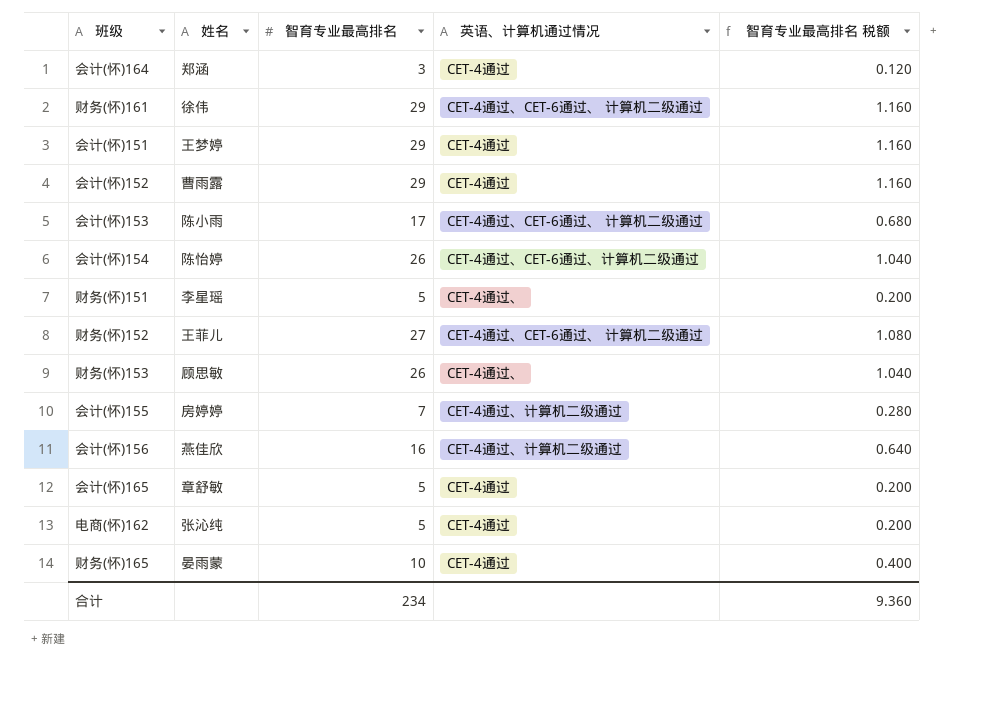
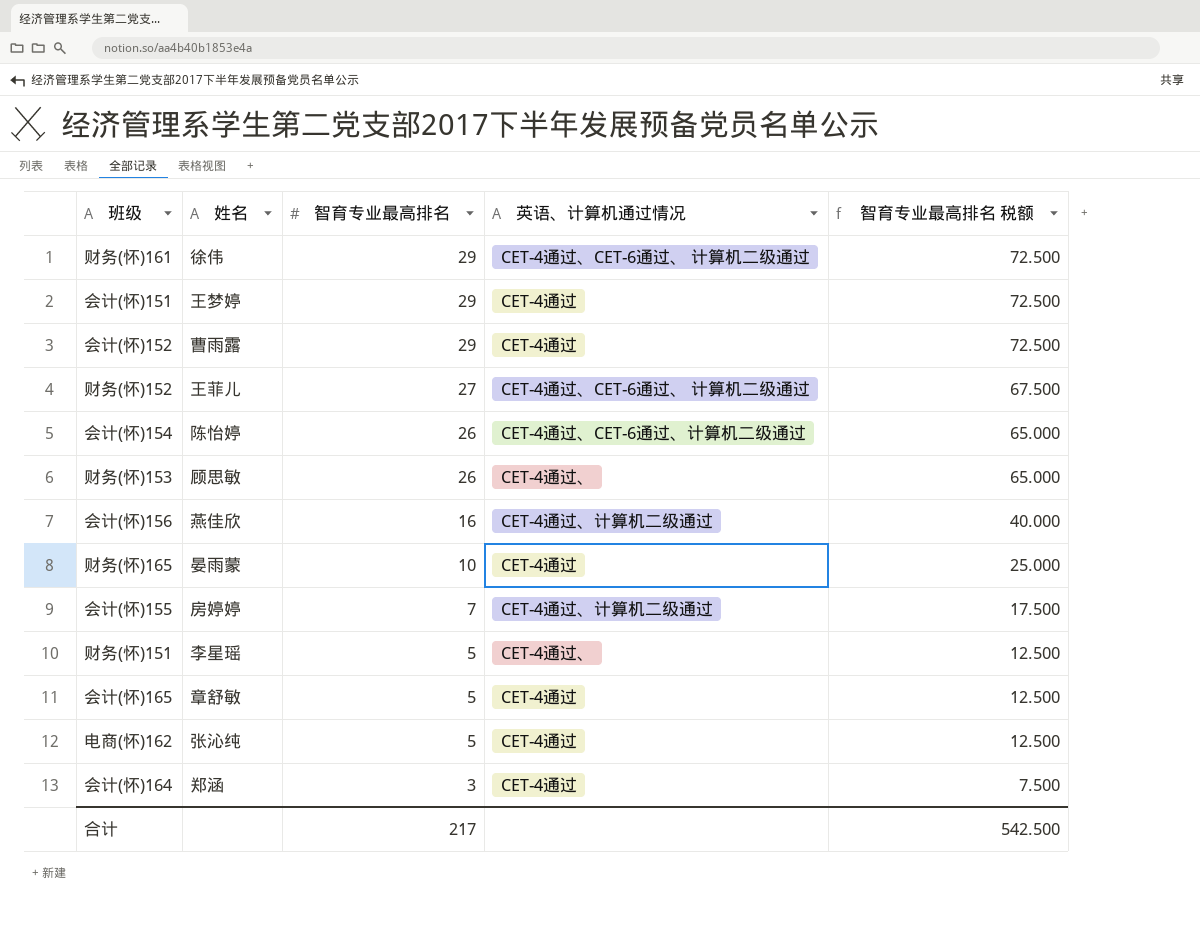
row order: none -> 智育专业最高排名 descending
column 智育专业最高排名 税额 | formula: [智育专业最高排名] * 0.04 -> [智育专业最高排名] * 2.5
row 会计(怀)153: 陈小雨 | 17 | CET-4通过、CET-6通过、 计算机二级通过 | 0.680 -> none
合计 | 智育专业最高排名: 234 -> 217
合计 | 智育专业最高排名 税额: 9.360 -> 542.500

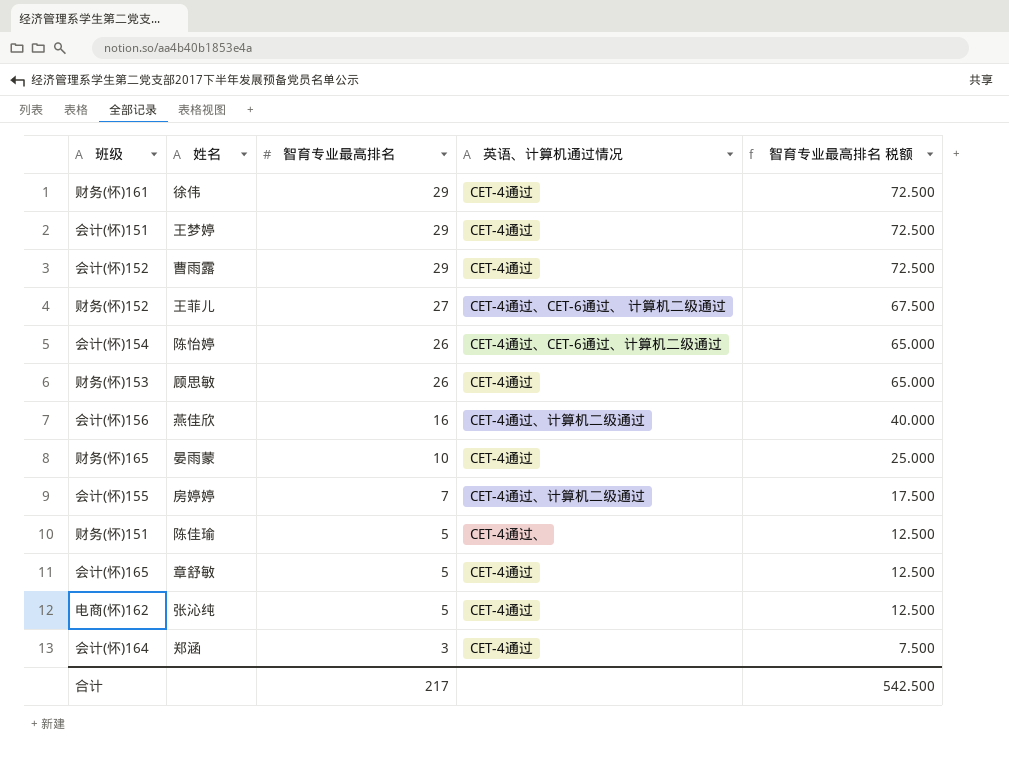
财务(怀)161 | 英语、计算机通过情况: CET-4通过、CET-6通过、 计算机二级通过 -> CET-4通过
财务(怀)153 | 英语、计算机通过情况: CET-4通过、 -> CET-4通过
财务(怀)151 | 姓名: 李星瑶 -> 陈佳瑜

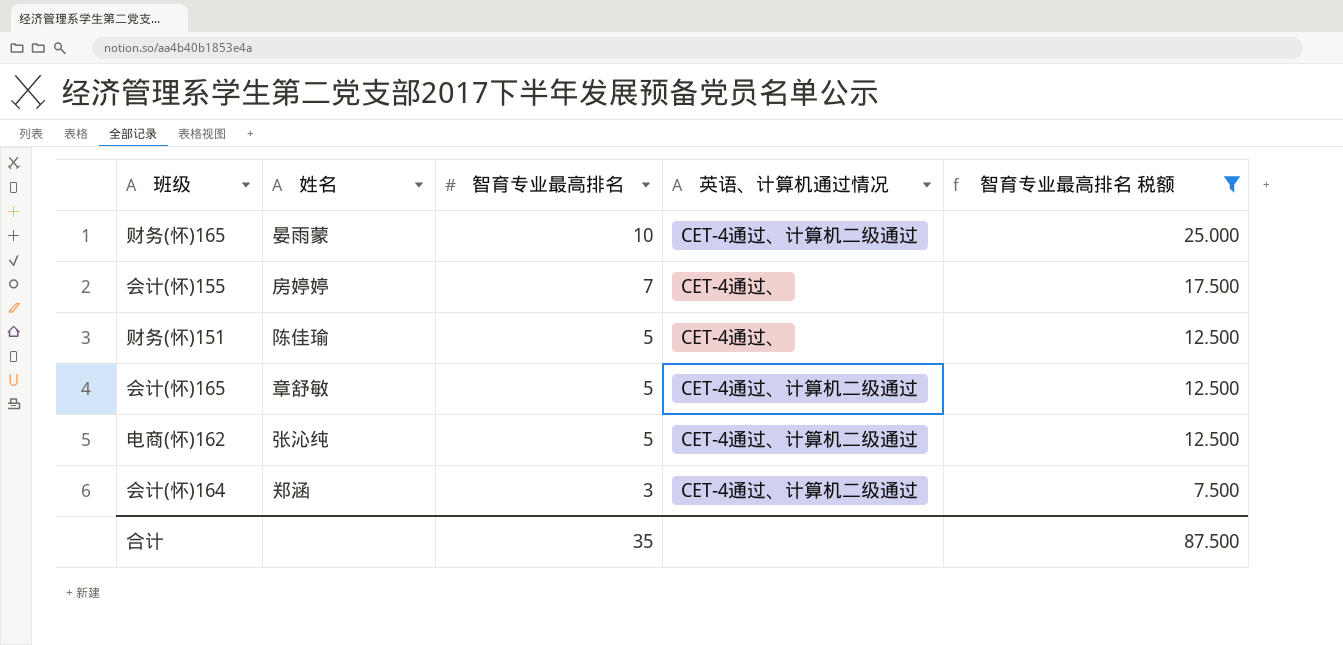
filter: none -> 智育专业最高排名 税额 <= 25.000
财务(怀)165 | 英语、计算机通过情况: CET-4通过 -> CET-4通过、计算机二级通过
会计(怀)155 | 英语、计算机通过情况: CET-4通过、计算机二级通过 -> CET-4通过、
会计(怀)165 | 英语、计算机通过情况: CET-4通过 -> CET-4通过、计算机二级通过
电商(怀)162 | 英语、计算机通过情况: CET-4通过 -> CET-4通过、计算机二级通过
会计(怀)164 | 英语、计算机通过情况: CET-4通过 -> CET-4通过、计算机二级通过
合计 | 智育专业最高排名: 217 -> 35
合计 | 智育专业最高排名 税额: 542.500 -> 87.500

